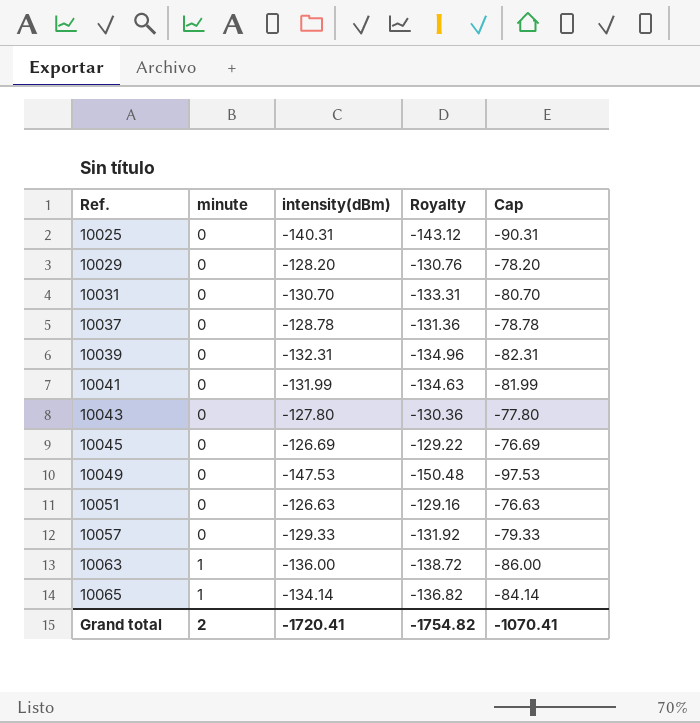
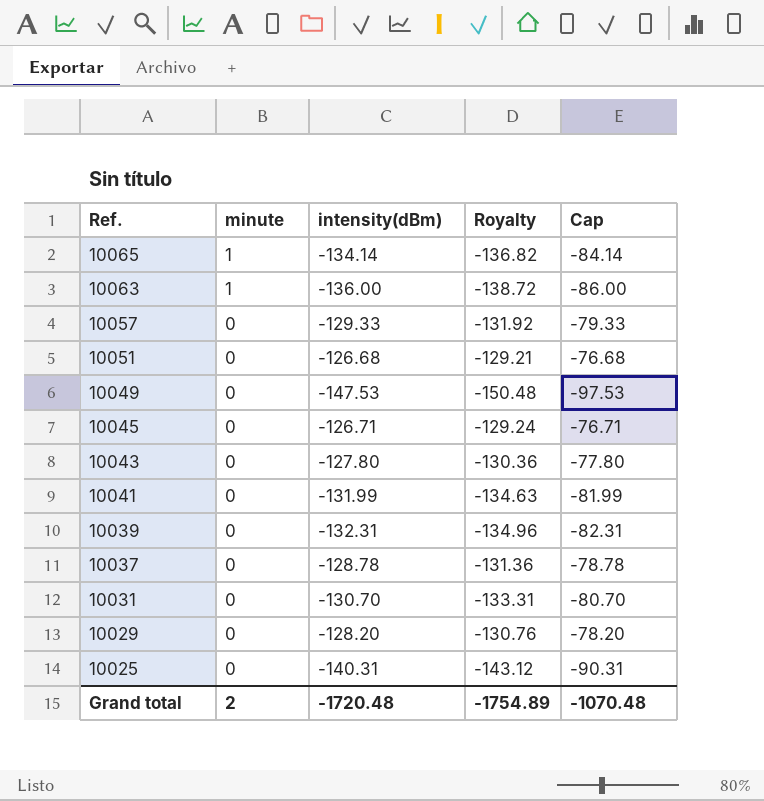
row order: Ref. ascending -> Ref. descending
10051 | intensity(dBm): -126.63 -> -126.68
10051 | Royalty: -129.16 -> -129.21
10051 | Cap: -76.63 -> -76.68
10045 | intensity(dBm): -126.69 -> -126.71
10045 | Royalty: -129.22 -> -129.24
10045 | Cap: -76.69 -> -76.71
Grand total | intensity(dBm): -1720.41 -> -1720.48
Grand total | Royalty: -1754.82 -> -1754.89
Grand total | Cap: -1070.41 -> -1070.48

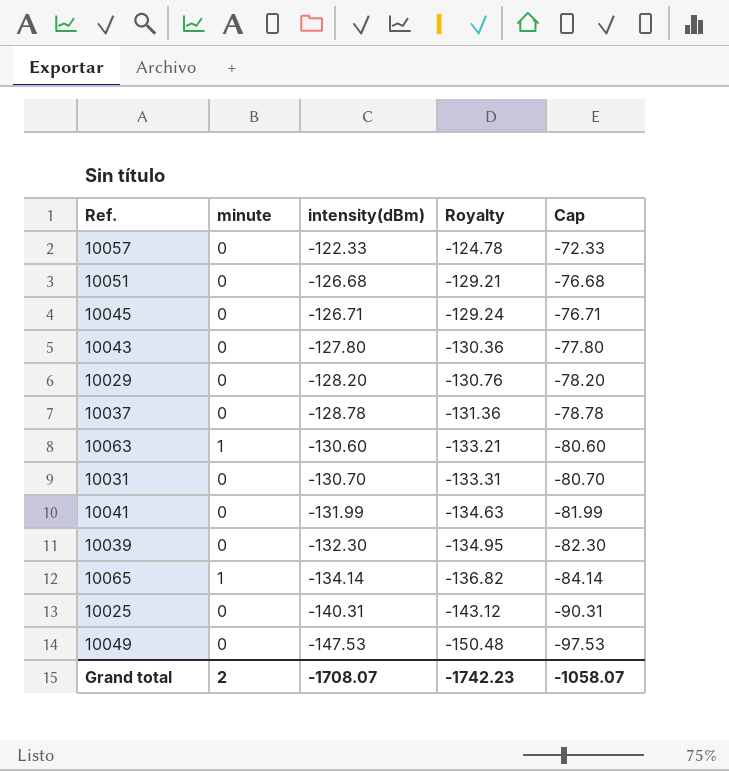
row order: Ref. descending -> intensity(dBm) descending
10057 | intensity(dBm): -129.33 -> -122.33
10057 | Royalty: -131.92 -> -124.78
10057 | Cap: -79.33 -> -72.33
10063 | intensity(dBm): -136.00 -> -130.60
10063 | Royalty: -138.72 -> -133.21
10063 | Cap: -86.00 -> -80.60
10039 | intensity(dBm): -132.31 -> -132.30
10039 | Royalty: -134.96 -> -134.95
10039 | Cap: -82.31 -> -82.30
Grand total | intensity(dBm): -1720.48 -> -1708.07
Grand total | Royalty: -1754.89 -> -1742.23
Grand total | Cap: -1070.48 -> -1058.07

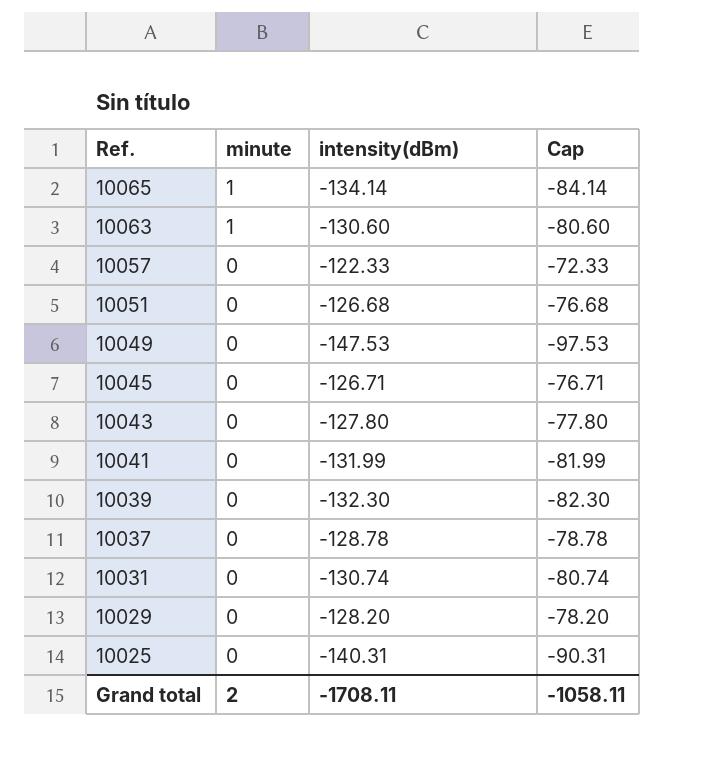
row order: intensity(dBm) descending -> Ref. descending
column Royalty | formula: [intensity(dBm)] * 1.02 -> none
10031 | intensity(dBm): -130.70 -> -130.74
10031 | Cap: -80.70 -> -80.74
Grand total | intensity(dBm): -1708.07 -> -1708.11
Grand total | Cap: -1058.07 -> -1058.11

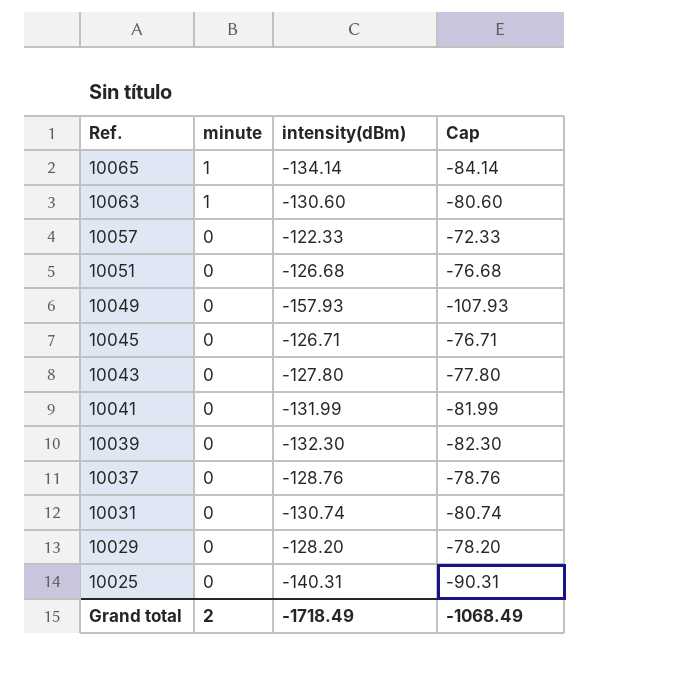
10049 | intensity(dBm): -147.53 -> -157.93
10049 | Cap: -97.53 -> -107.93
10037 | intensity(dBm): -128.78 -> -128.76
10037 | Cap: -78.78 -> -78.76
Grand total | intensity(dBm): -1708.11 -> -1718.49
Grand total | Cap: -1058.11 -> -1068.49

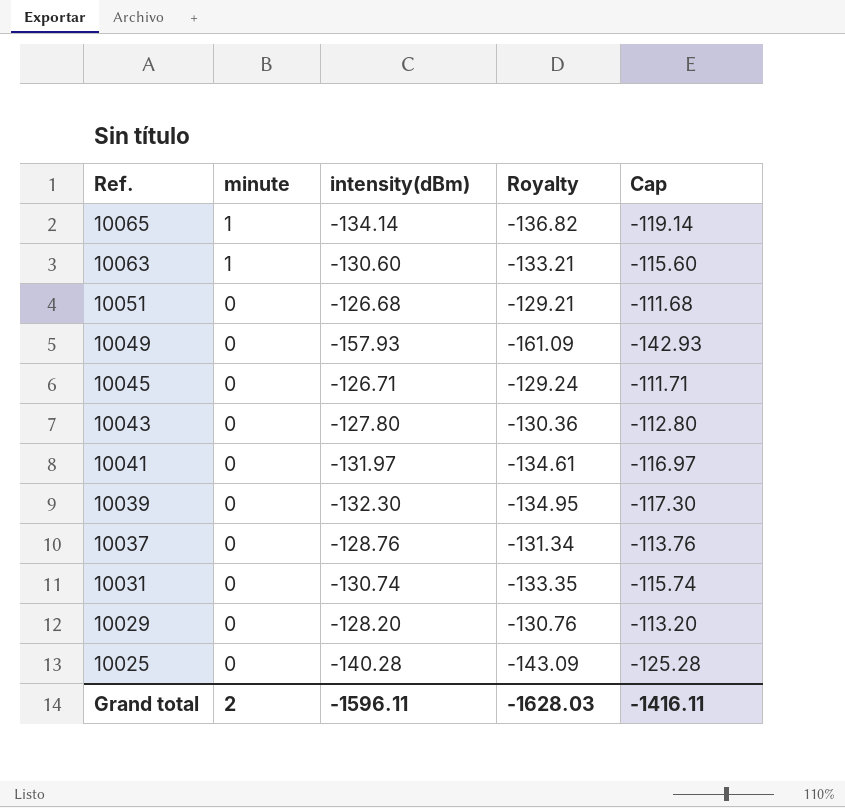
column Royalty | formula: none -> [intensity(dBm)] * 1.02
column Cap | formula: [intensity(dBm)] + 50 -> [intensity(dBm)] + 15
row 10057: 0 | -122.33 | -72.33 -> none
10041 | intensity(dBm): -131.99 -> -131.97
10025 | intensity(dBm): -140.31 -> -140.28
Grand total | intensity(dBm): -1718.49 -> -1596.11
Grand total | Cap: -1068.49 -> -1416.11

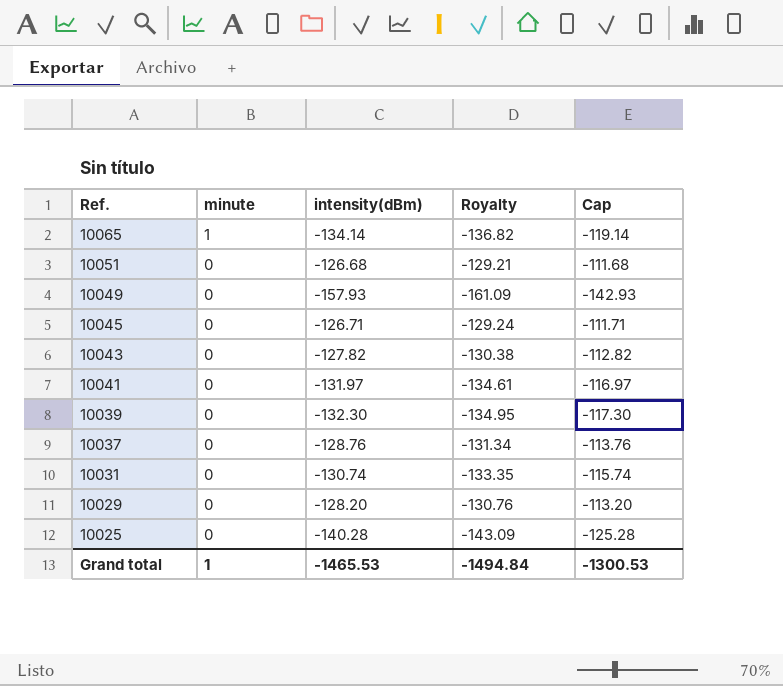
row 10063: 1 | -130.60 | -133.21 | -115.60 -> none
10043 | intensity(dBm): -127.80 -> -127.82
10043 | Royalty: -130.36 -> -130.38
10043 | Cap: -112.80 -> -112.82
Grand total | minute: 2 -> 1
Grand total | intensity(dBm): -1596.11 -> -1465.53
Grand total | Royalty: -1628.03 -> -1494.84
Grand total | Cap: -1416.11 -> -1300.53

